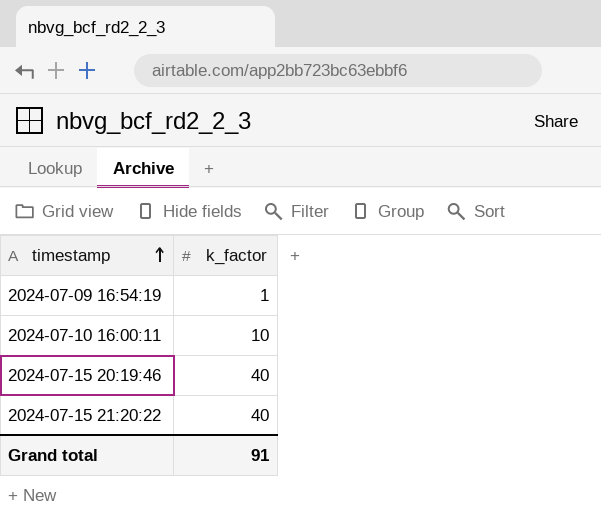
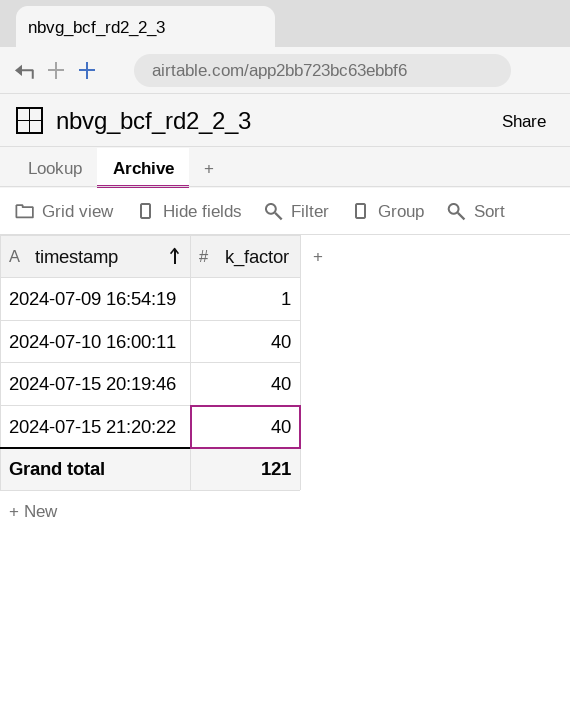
2024-07-10 16:00:11 | k_factor: 10 -> 40
Grand total | k_factor: 91 -> 121

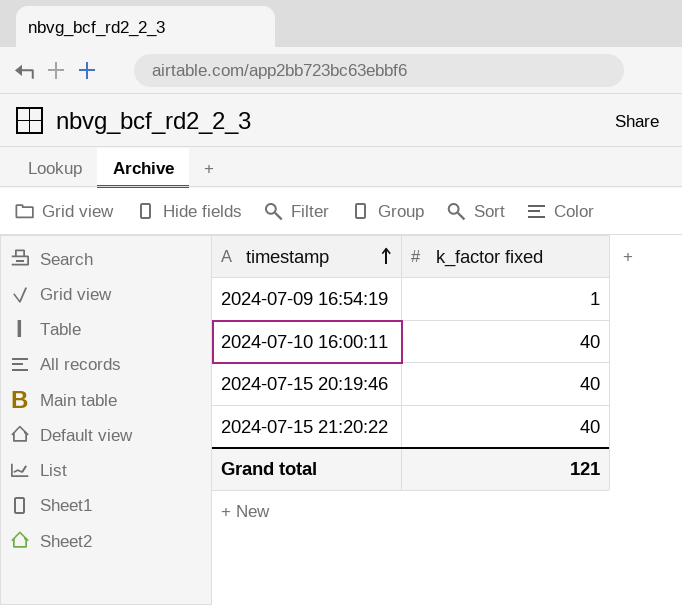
column name: k_factor -> k_factor fixed

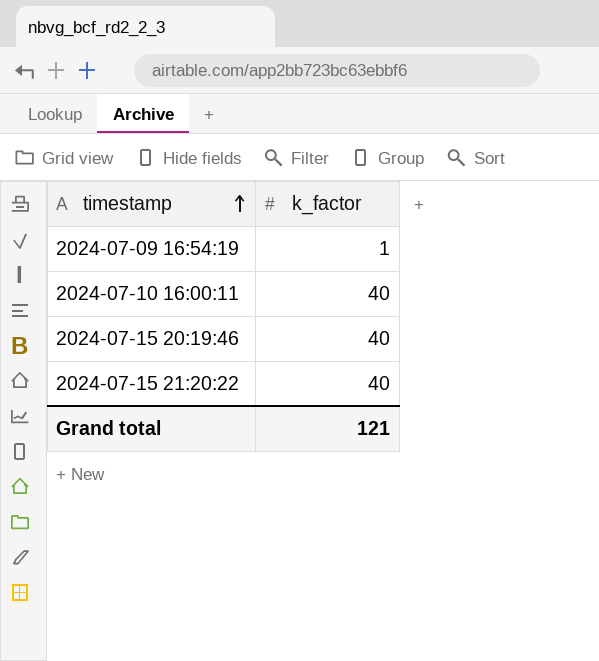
column name: k_factor fixed -> k_factor

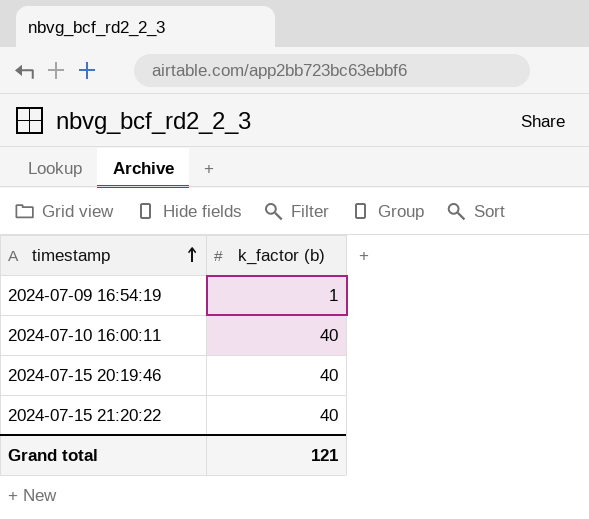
column name: k_factor -> k_factor (b)

